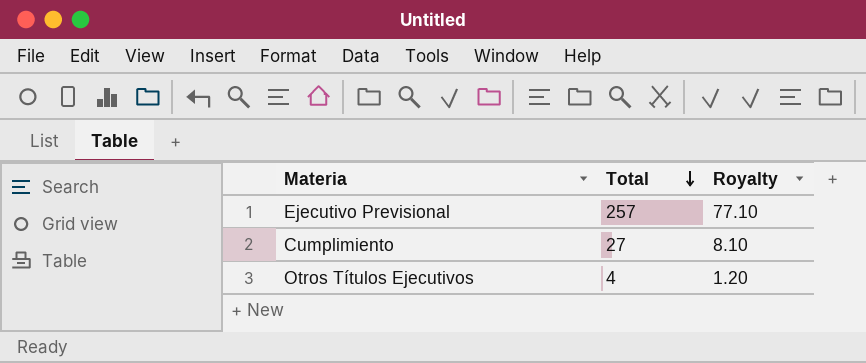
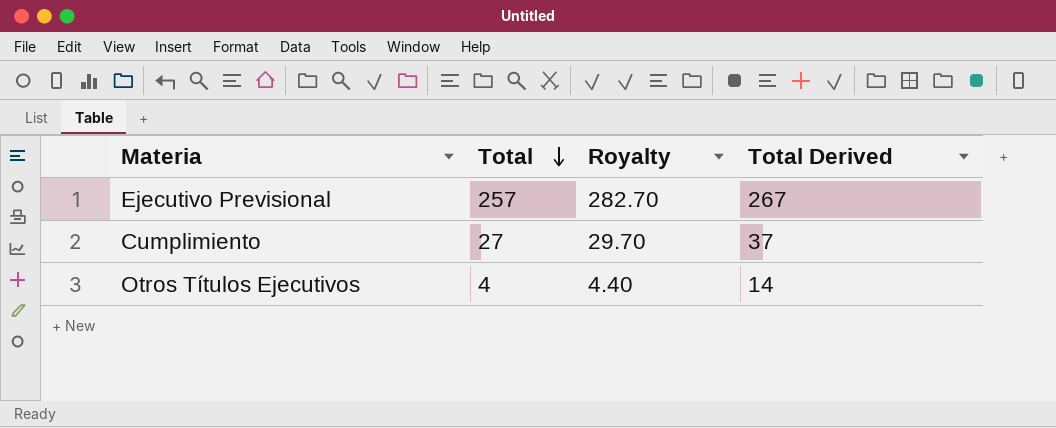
column Royalty | formula: [Total] * 0.3 -> [Total] * 1.1
column Total Derived | formula: none -> [Total] + 10

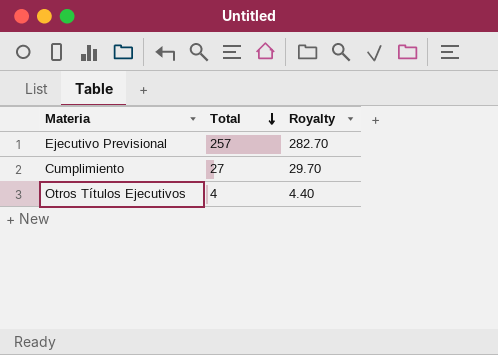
column Total Derived | formula: [Total] + 10 -> none

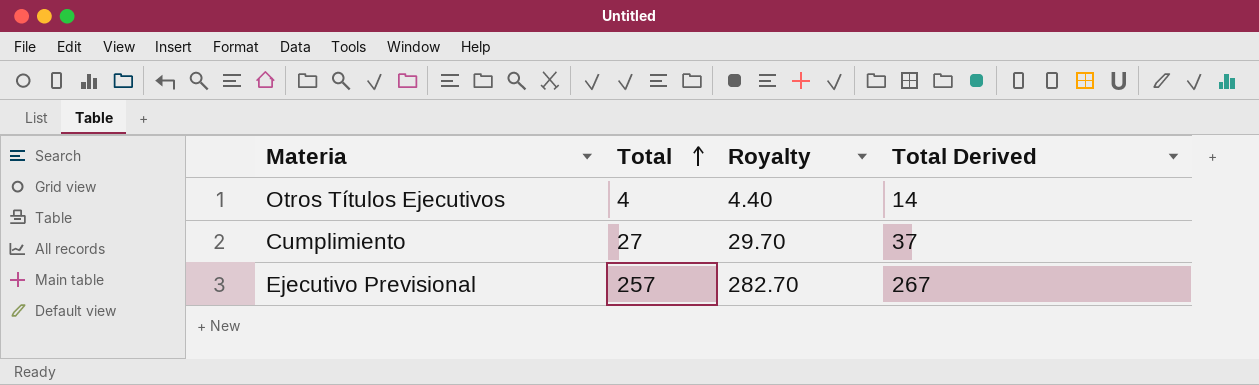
row order: Total descending -> Total ascending
column Total Derived | formula: none -> [Total] + 10

